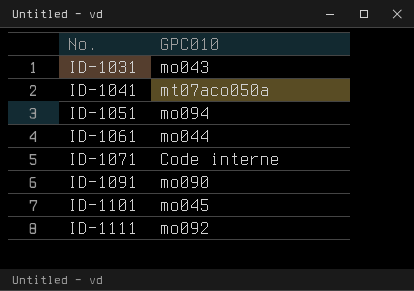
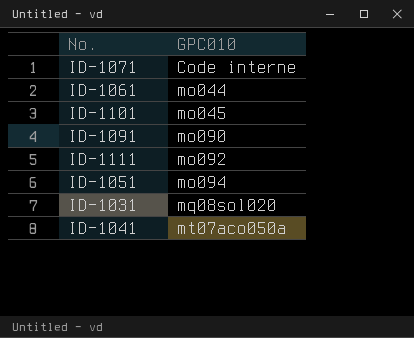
row order: No. ascending -> GPC010 ascending
ID-1031 | GPC010: mo043 -> mq08sol020

